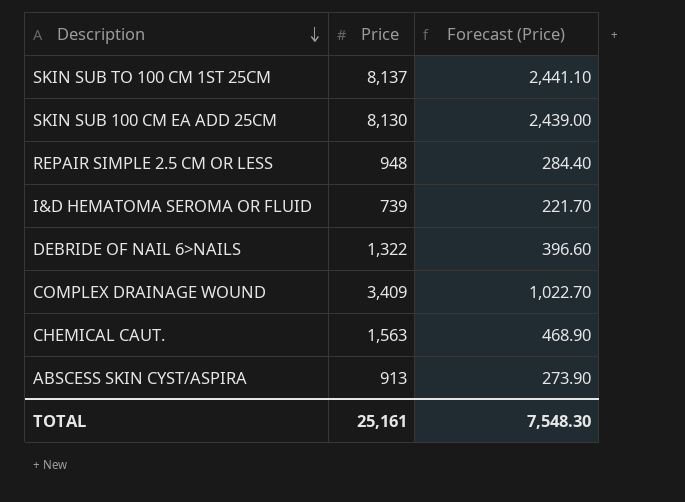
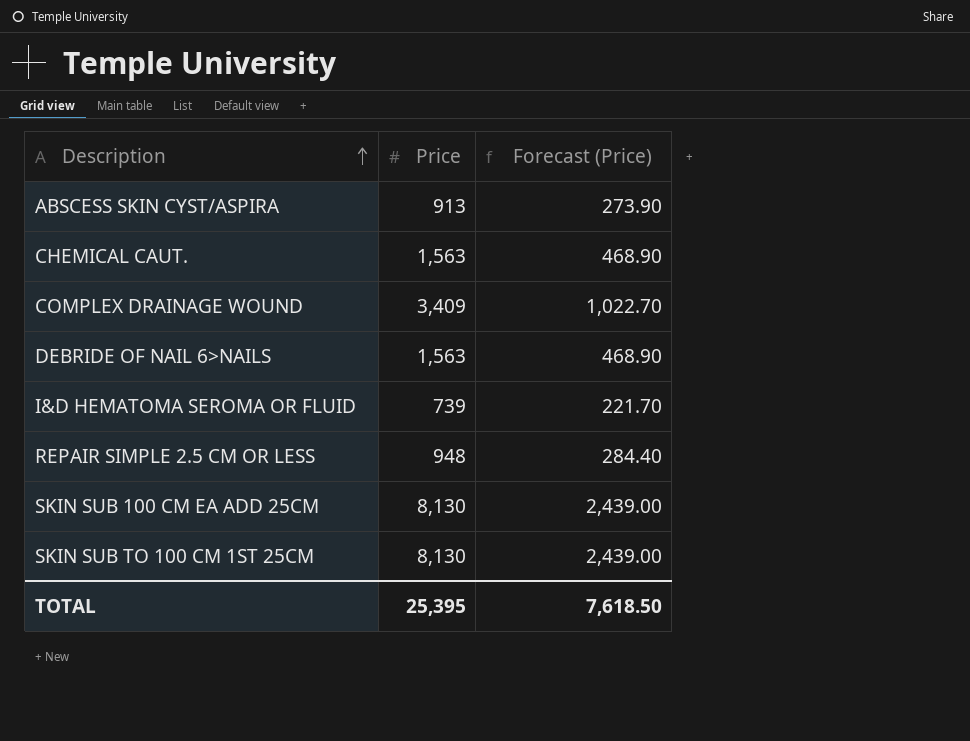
row order: Description descending -> Description ascending
DEBRIDE OF NAIL 6>NAILS | Price: 1,322 -> 1,563
DEBRIDE OF NAIL 6>NAILS | Forecast (Price): 396.60 -> 468.90
SKIN SUB TO 100 CM 1ST 25CM | Price: 8,137 -> 8,130
SKIN SUB TO 100 CM 1ST 25CM | Forecast (Price): 2,441.10 -> 2,439.00
TOTAL | Price: 25,161 -> 25,395
TOTAL | Forecast (Price): 7,548.30 -> 7,618.50

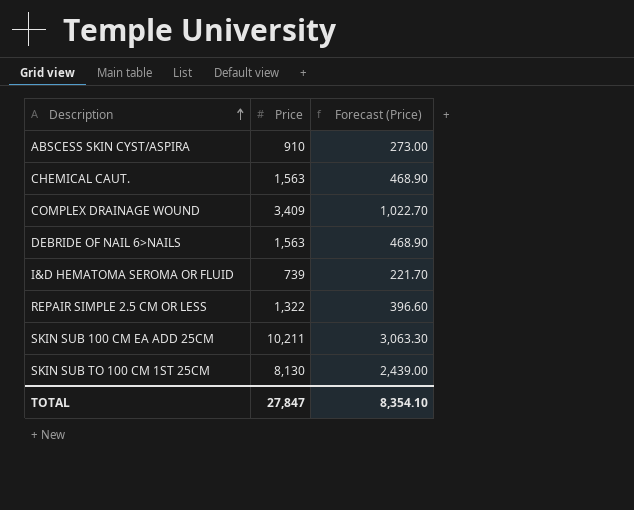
ABSCESS SKIN CYST/ASPIRA | Price: 913 -> 910
ABSCESS SKIN CYST/ASPIRA | Forecast (Price): 273.90 -> 273.00
REPAIR SIMPLE 2.5 CM OR LESS | Price: 948 -> 1,322
REPAIR SIMPLE 2.5 CM OR LESS | Forecast (Price): 284.40 -> 396.60
SKIN SUB 100 CM EA ADD 25CM | Price: 8,130 -> 10,211
SKIN SUB 100 CM EA ADD 25CM | Forecast (Price): 2,439.00 -> 3,063.30
TOTAL | Price: 25,395 -> 27,847
TOTAL | Forecast (Price): 7,618.50 -> 8,354.10

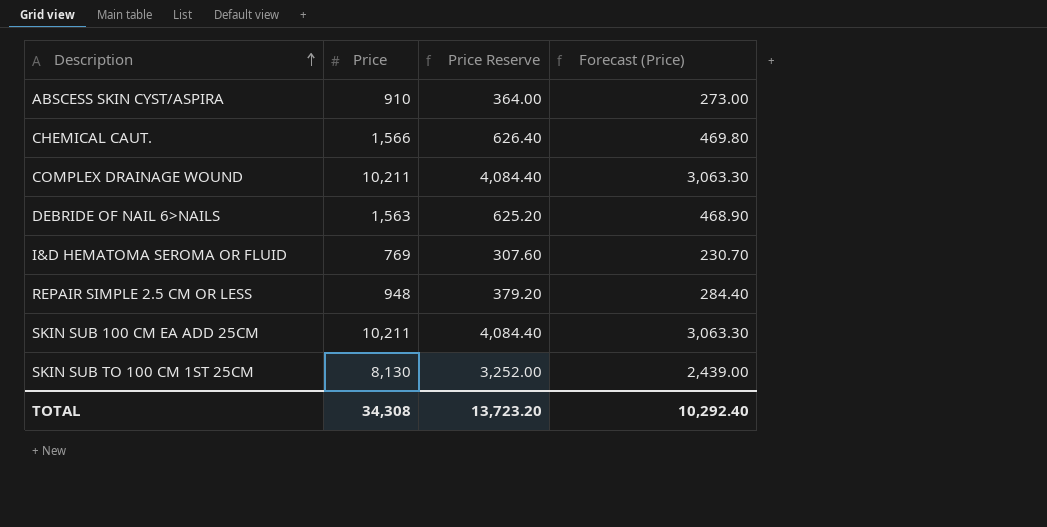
column Price Reserve | formula: none -> [Price] * 0.4
CHEMICAL CAUT. | Price: 1,563 -> 1,566
CHEMICAL CAUT. | Forecast (Price): 468.90 -> 469.80
COMPLEX DRAINAGE WOUND | Price: 3,409 -> 10,211
COMPLEX DRAINAGE WOUND | Forecast (Price): 1,022.70 -> 3,063.30
I&D HEMATOMA SEROMA OR FLUID | Price: 739 -> 769
I&D HEMATOMA SEROMA OR FLUID | Forecast (Price): 221.70 -> 230.70
REPAIR SIMPLE 2.5 CM OR LESS | Price: 1,322 -> 948
REPAIR SIMPLE 2.5 CM OR LESS | Forecast (Price): 396.60 -> 284.40
TOTAL | Price: 27,847 -> 34,308
TOTAL | Forecast (Price): 8,354.10 -> 10,292.40

